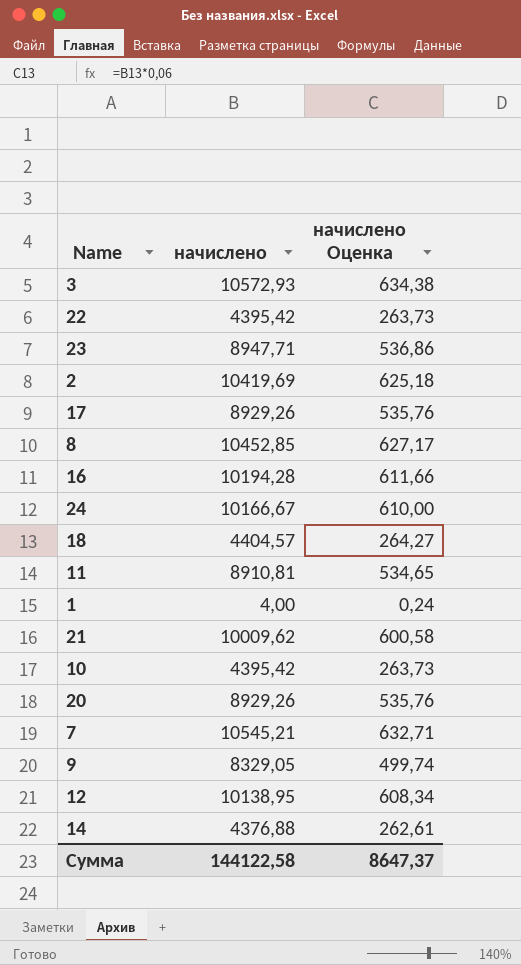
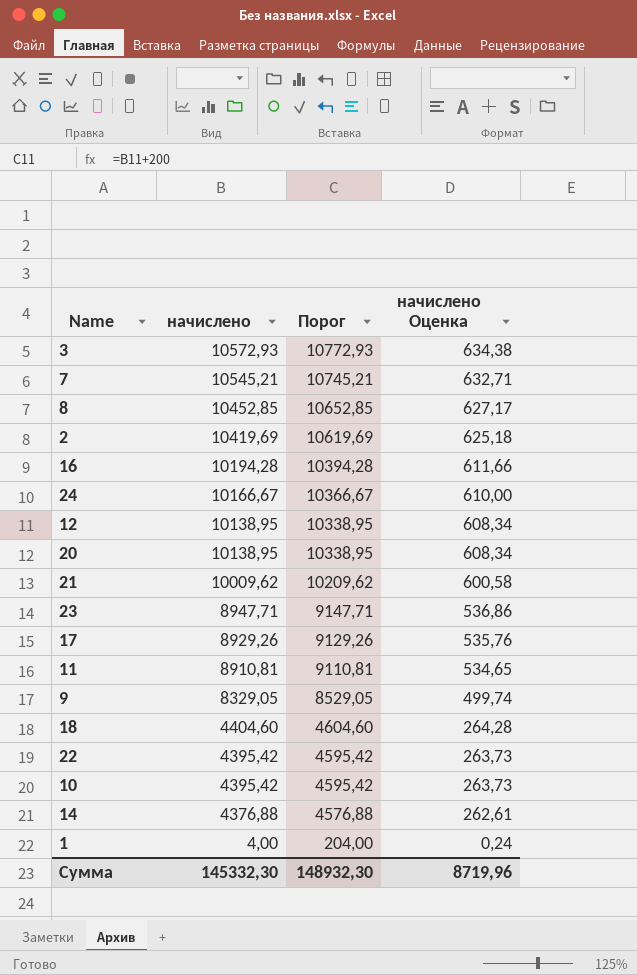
row order: none -> начислено descending
column Порог | formula: none -> [начислено] + 200
20 | начислено: 8929,26 -> 10138,95
20 | начислено Оценка: 535,76 -> 608,34
18 | начислено: 4404,57 -> 4404,60
18 | начислено Оценка: 264,27 -> 264,28
Сумма | начислено: 144122,58 -> 145332,30
Сумма | начислено Оценка: 8647,37 -> 8719,96

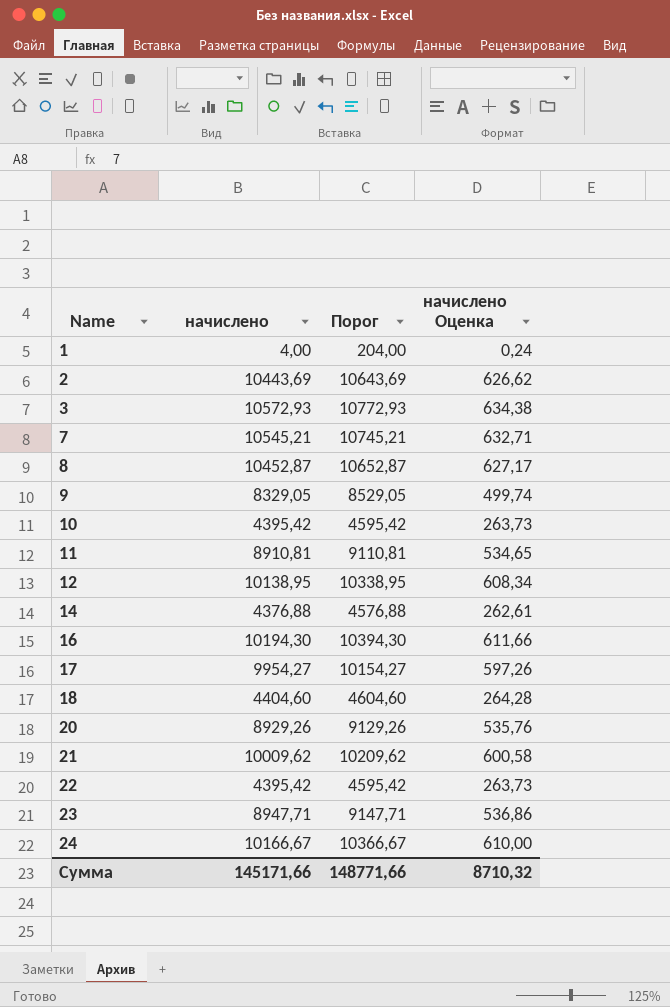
row order: начислено descending -> Name ascending
2 | начислено: 10419,69 -> 10443,69
2 | Порог: 10619,69 -> 10643,69
2 | начислено Оценка: 625,18 -> 626,62
8 | начислено: 10452,85 -> 10452,87
8 | Порог: 10652,85 -> 10652,87
16 | начислено: 10194,28 -> 10194,30
16 | Порог: 10394,28 -> 10394,30
17 | начислено: 8929,26 -> 9954,27
17 | Порог: 9129,26 -> 10154,27
17 | начислено Оценка: 535,76 -> 597,26
20 | начислено: 10138,95 -> 8929,26
20 | Порог: 10338,95 -> 9129,26
20 | начислено Оценка: 608,34 -> 535,76
Сумма | начислено: 145332,30 -> 145171,66
Сумма | Порог: 148932,30 -> 148771,66
Сумма | начислено Оценка: 8719,96 -> 8710,32

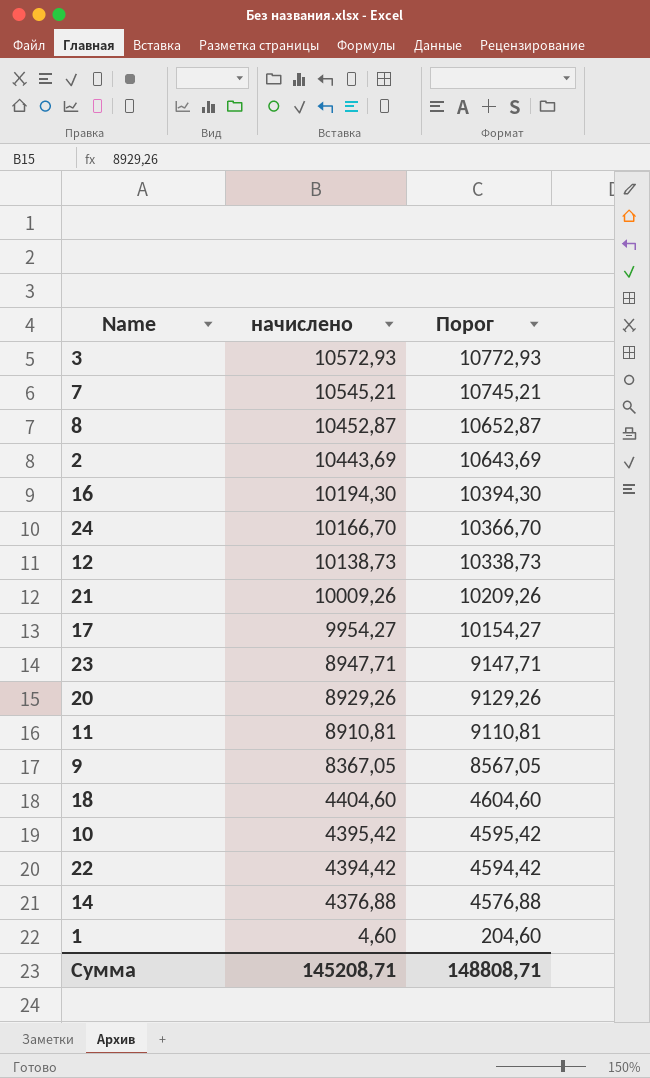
row order: Name ascending -> начислено descending
column начислено Оценка | formula: [начислено] * 0,06 -> none
24 | начислено: 10166,67 -> 10166,70
24 | Порог: 10366,67 -> 10366,70
12 | начислено: 10138,95 -> 10138,73
12 | Порог: 10338,95 -> 10338,73
21 | начислено: 10009,62 -> 10009,26
21 | Порог: 10209,62 -> 10209,26
9 | начислено: 8329,05 -> 8367,05
9 | Порог: 8529,05 -> 8567,05
22 | начислено: 4395,42 -> 4394,42
22 | Порог: 4595,42 -> 4594,42
1 | начислено: 4,00 -> 4,60
1 | Порог: 204,00 -> 204,60
Сумма | начислено: 145171,66 -> 145208,71
Сумма | Порог: 148771,66 -> 148808,71

